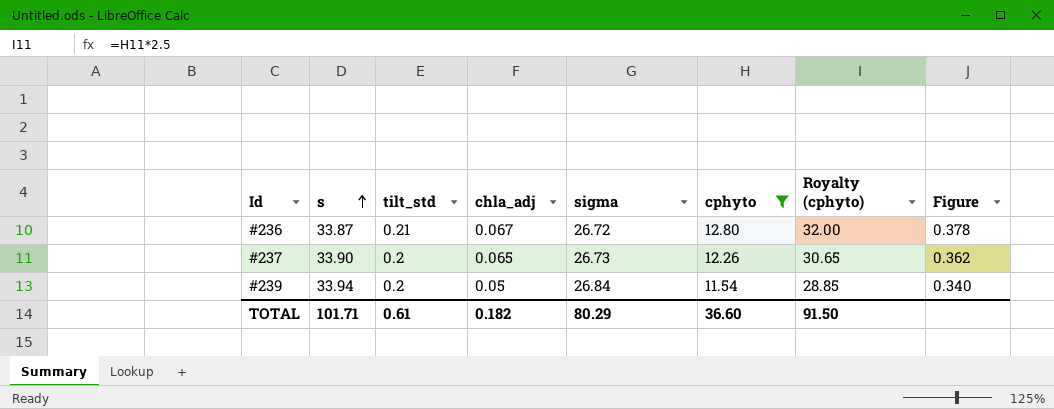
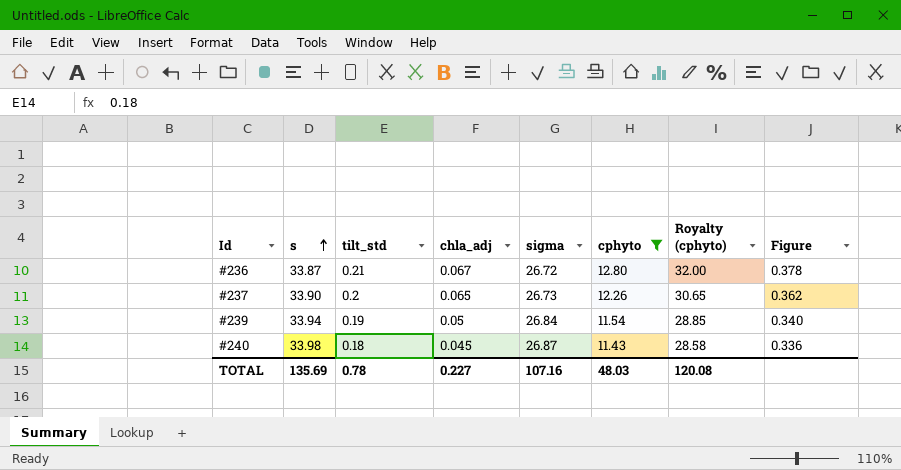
#239 | tilt_std: 0.2 -> 0.19
row #240: none -> 33.98 | 0.18 | 0.045 | 26.87 | 11.43 | 28.58 | 0.336
TOTAL | s: 101.71 -> 135.69
TOTAL | tilt_std: 0.61 -> 0.78
TOTAL | chla_adj: 0.182 -> 0.227
TOTAL | sigma: 80.29 -> 107.16
TOTAL | cphyto: 36.60 -> 48.03
TOTAL | Royalty (cphyto): 91.50 -> 120.08

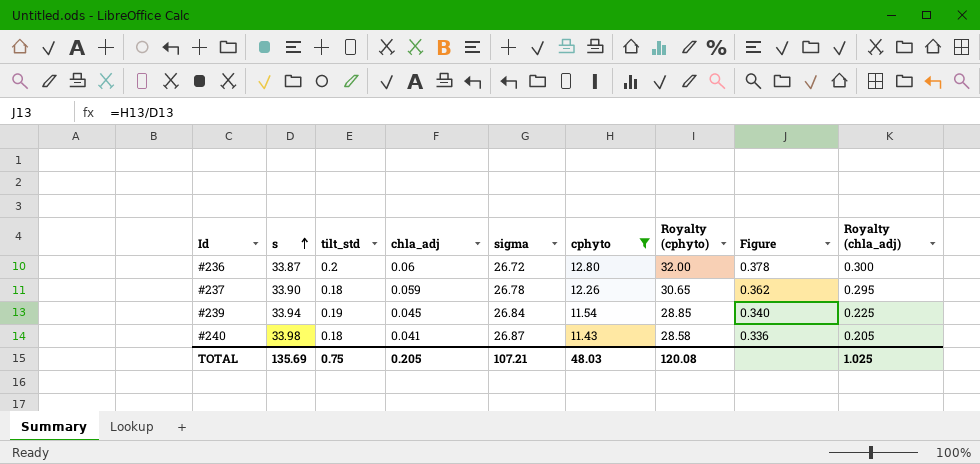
column Royalty (chla_adj) | formula: none -> [chla_adj] * 5
#236 | tilt_std: 0.21 -> 0.2
#236 | chla_adj: 0.067 -> 0.06
#237 | tilt_std: 0.2 -> 0.18
#237 | chla_adj: 0.065 -> 0.059
#237 | sigma: 26.73 -> 26.78
#239 | chla_adj: 0.05 -> 0.045
#240 | chla_adj: 0.045 -> 0.041
TOTAL | tilt_std: 0.78 -> 0.75
TOTAL | chla_adj: 0.227 -> 0.205
TOTAL | sigma: 107.16 -> 107.21

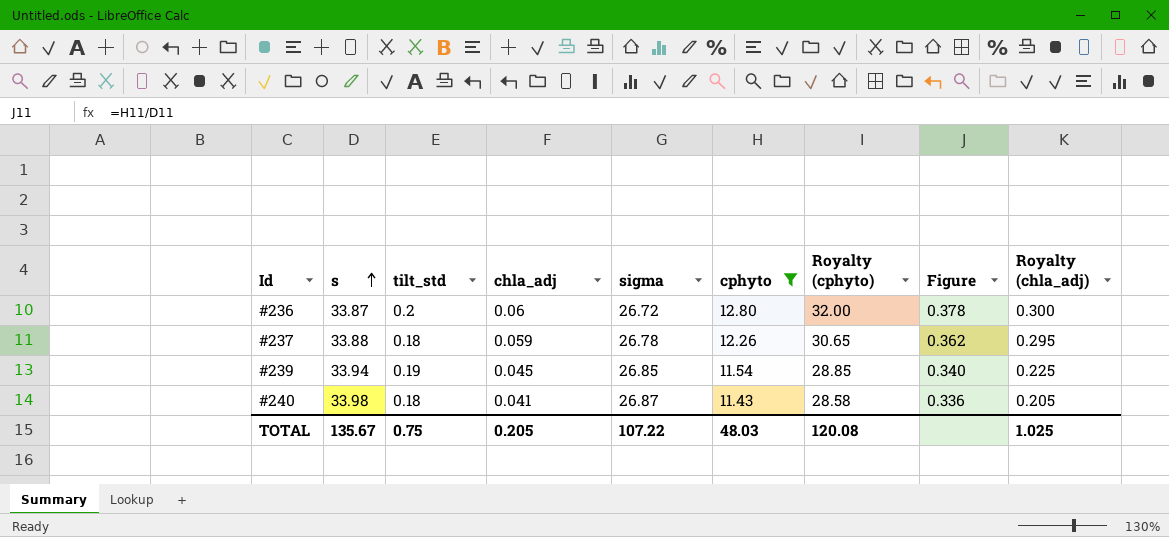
#237 | s: 33.90 -> 33.88
#239 | sigma: 26.84 -> 26.85
TOTAL | s: 135.69 -> 135.67
TOTAL | sigma: 107.21 -> 107.22

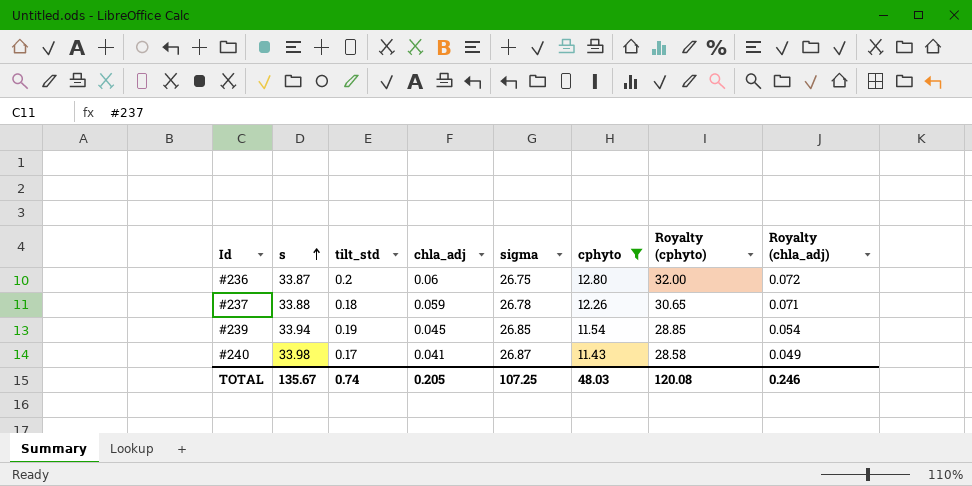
column Figure | formula: [cphyto] / [s] -> none
column Royalty (chla_adj) | formula: [chla_adj] * 5 -> [chla_adj] * 1.2
#236 | sigma: 26.72 -> 26.75
#240 | tilt_std: 0.18 -> 0.17
TOTAL | tilt_std: 0.75 -> 0.74
TOTAL | sigma: 107.22 -> 107.25
TOTAL | Royalty (chla_adj): 1.025 -> 0.246

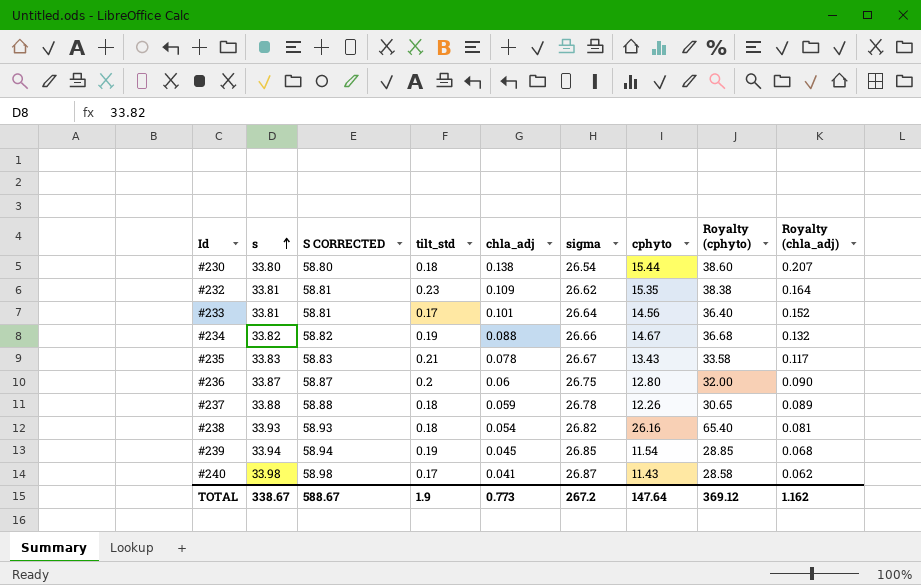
filter: cphyto <= 12.80 -> none
column S CORRECTED | formula: none -> [s] + 25
column Royalty (chla_adj) | formula: [chla_adj] * 1.2 -> [chla_adj] * 1.5
TOTAL | s: 135.67 -> 338.67
TOTAL | tilt_std: 0.74 -> 1.9
TOTAL | chla_adj: 0.205 -> 0.773
TOTAL | sigma: 107.25 -> 267.2
TOTAL | cphyto: 48.03 -> 147.64
TOTAL | Royalty (cphyto): 120.08 -> 369.12
TOTAL | Royalty (chla_adj): 0.246 -> 1.162

